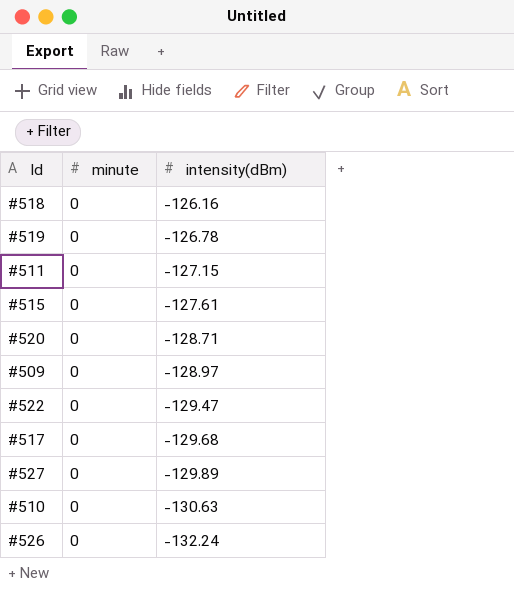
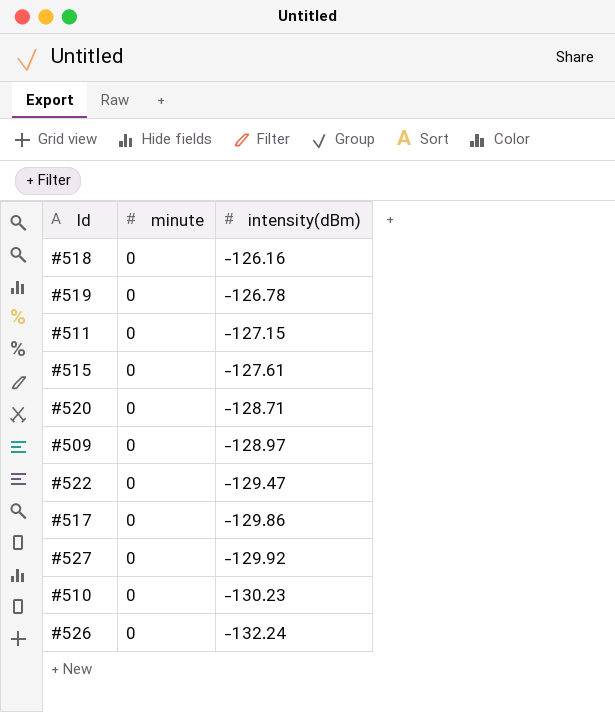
#517 | intensity(dBm): -129.68 -> -129.86
#527 | intensity(dBm): -129.89 -> -129.92
#510 | intensity(dBm): -130.63 -> -130.23

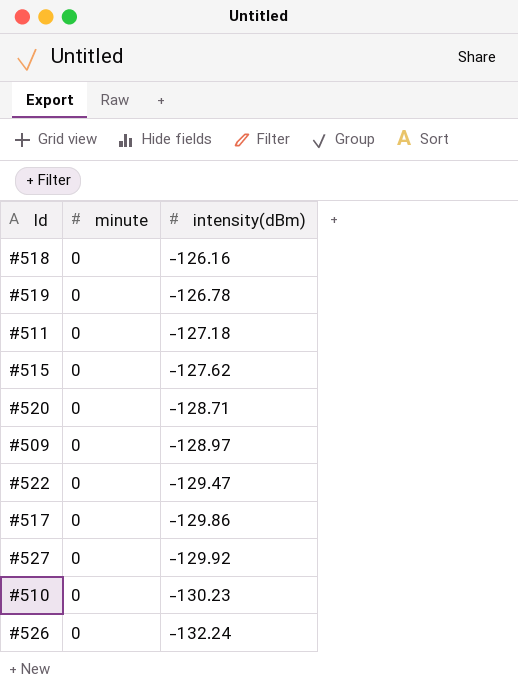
#511 | intensity(dBm): -127.15 -> -127.18
#515 | intensity(dBm): -127.61 -> -127.62

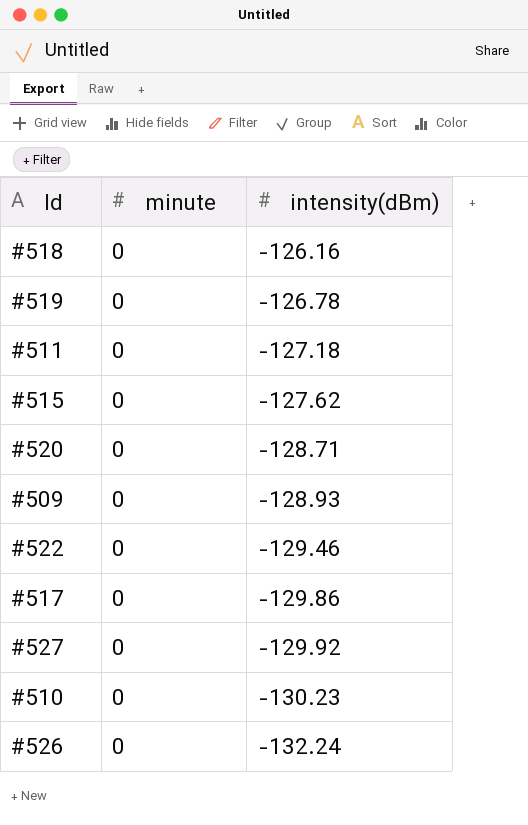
#509 | intensity(dBm): -128.97 -> -128.93
#522 | intensity(dBm): -129.47 -> -129.46

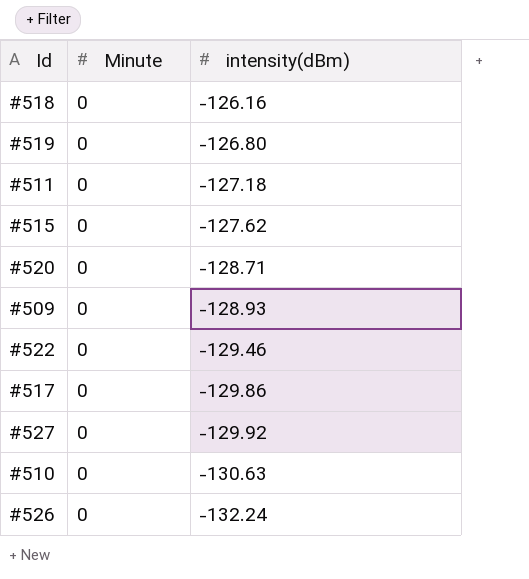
column name: minute -> Minute
#519 | intensity(dBm): -126.78 -> -126.80
#510 | intensity(dBm): -130.23 -> -130.63

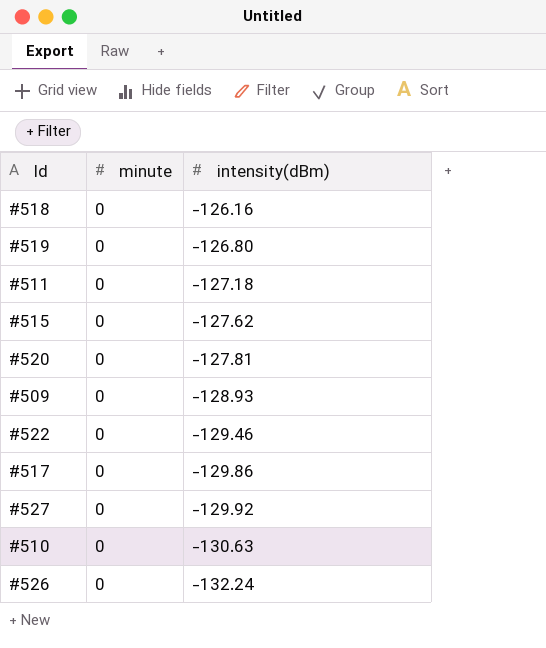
column name: Minute -> minute
#520 | intensity(dBm): -128.71 -> -127.81

